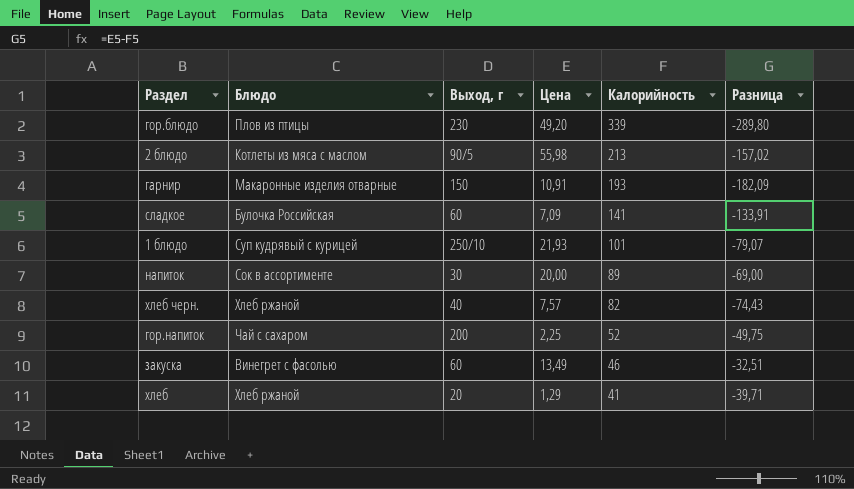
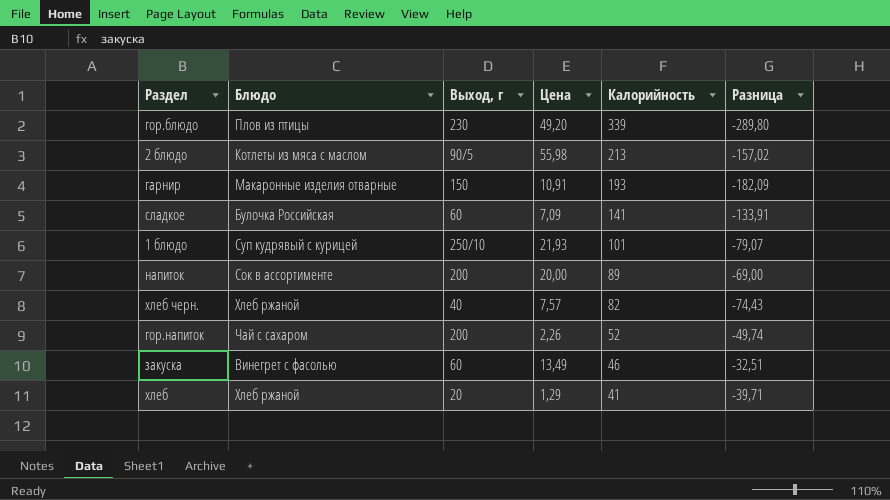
напиток | Выход, г: 30 -> 200
гор.напиток | Цена: 2,25 -> 2,26
гор.напиток | Разница: -49,75 -> -49,74

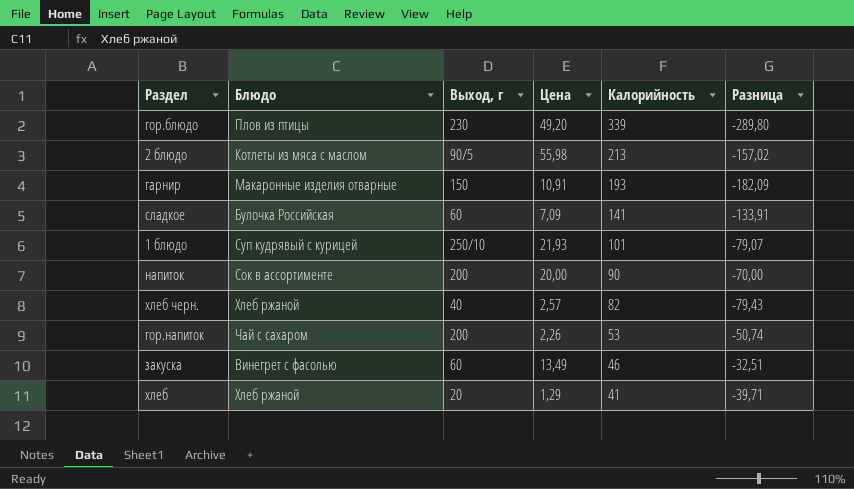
напиток | Калорийность: 89 -> 90
напиток | Разница: -69,00 -> -70,00
хлеб черн. | Цена: 7,57 -> 2,57
хлеб черн. | Разница: -74,43 -> -79,43
гор.напиток | Калорийность: 52 -> 53
гор.напиток | Разница: -49,74 -> -50,74

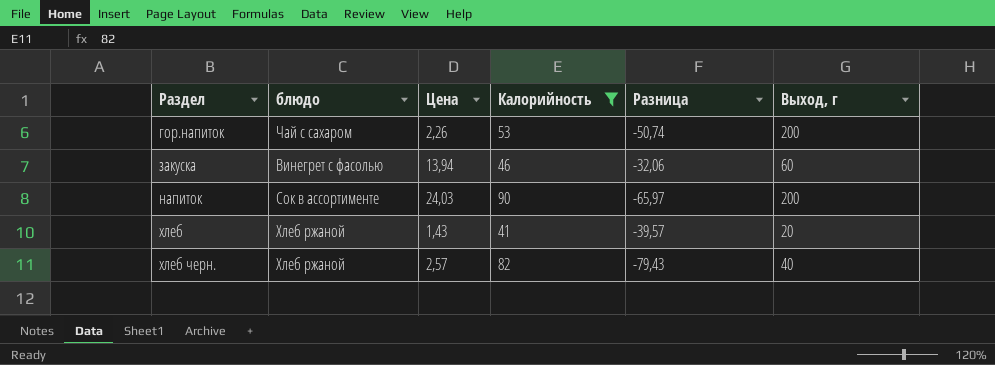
filter: none -> Калорийность <= 90
row order: Калорийность descending -> Раздел ascending
column name: Блюдо -> блюдо
column Выход, г | position: 3 -> 6
закуска | Цена: 13,49 -> 13,94
закуска | Разница: -32,51 -> -32,06
напиток | Цена: 20,00 -> 24,03
напиток | Разница: -70,00 -> -65,97
хлеб | Цена: 1,29 -> 1,43
хлеб | Разница: -39,71 -> -39,57

